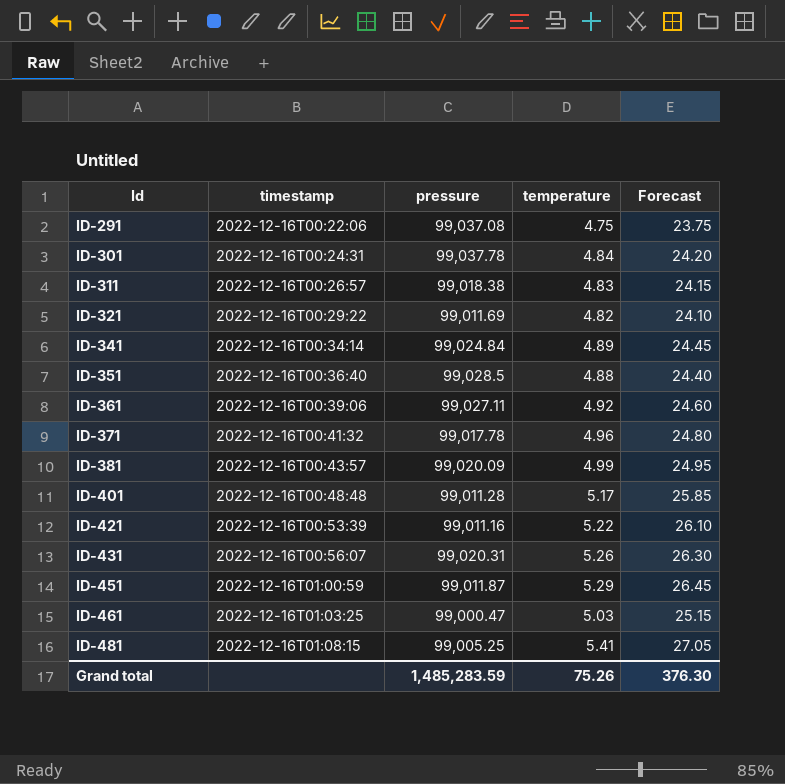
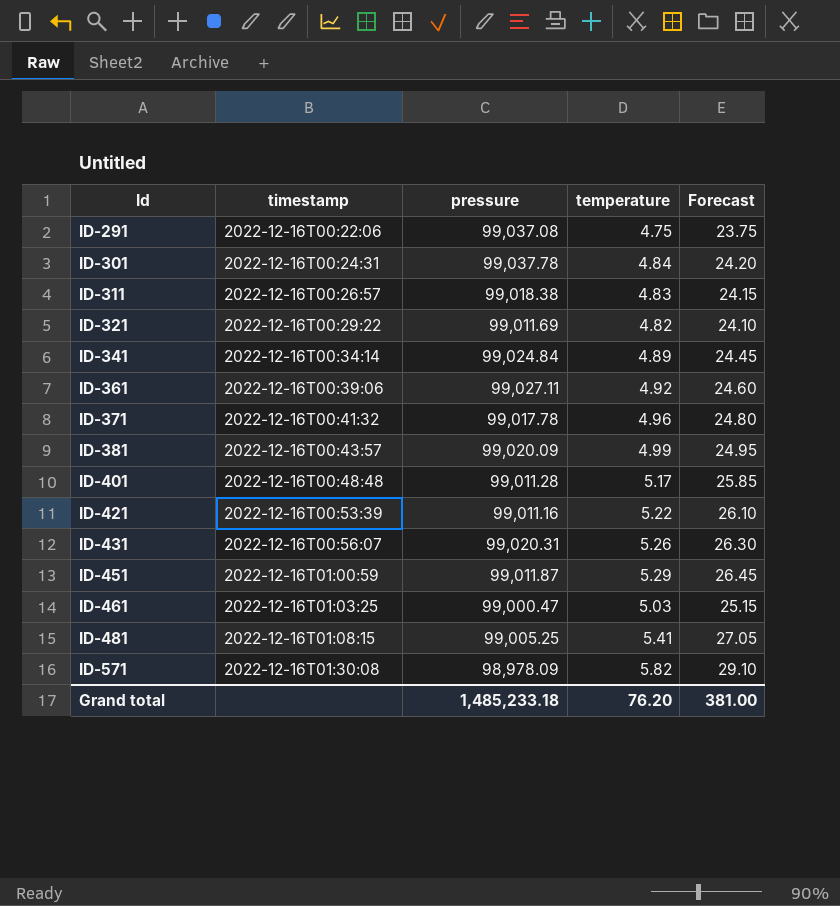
row ID-351: 2022-12-16T00:36:40 | 99,028.5 | 4.88 | 24.40 -> none
row ID-571: none -> 2022-12-16T01:30:08 | 98,978.09 | 5.82 | 29.10
Grand total | pressure: 1,485,283.59 -> 1,485,233.18
Grand total | temperature: 75.26 -> 76.20
Grand total | Forecast: 376.30 -> 381.00

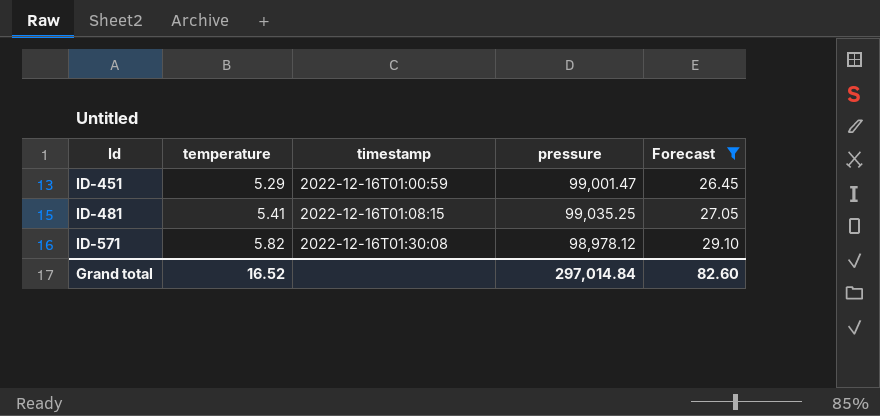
filter: none -> Forecast >= 26.45
column temperature | position: 4 -> 2
ID-451 | pressure: 99,011.87 -> 99,001.47
ID-481 | pressure: 99,005.25 -> 99,035.25
ID-571 | pressure: 98,978.09 -> 98,978.12
Grand total | temperature: 76.20 -> 16.52
Grand total | pressure: 1,485,233.18 -> 297,014.84
Grand total | Forecast: 381.00 -> 82.60

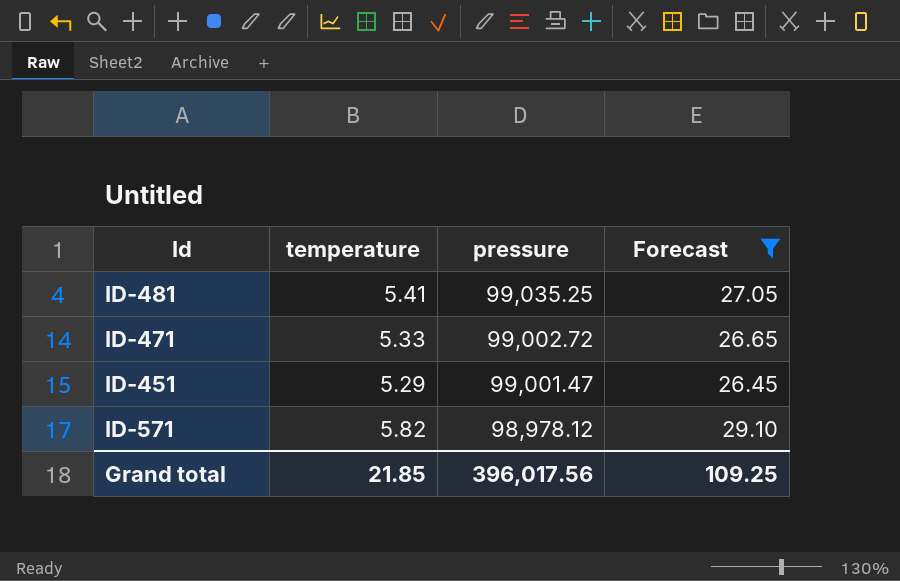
row order: Id ascending -> pressure descending
column timestamp | position: 3 -> none
row ID-471: none -> 5.33 | 99,002.72 | 26.65
Grand total | temperature: 16.52 -> 21.85
Grand total | pressure: 297,014.84 -> 396,017.56
Grand total | Forecast: 82.60 -> 109.25

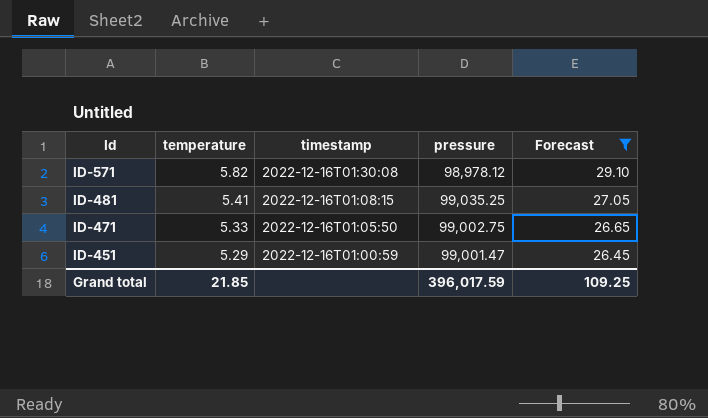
row order: pressure descending -> Id descending
column timestamp | position: none -> 3
ID-471 | pressure: 99,002.72 -> 99,002.75
Grand total | pressure: 396,017.56 -> 396,017.59

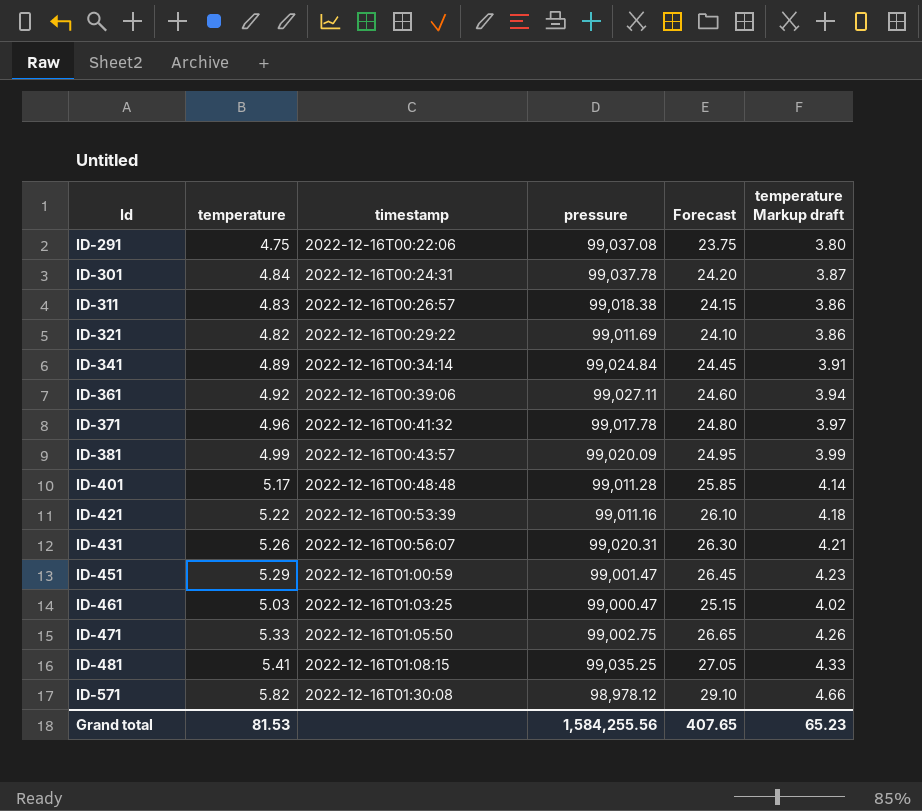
filter: Forecast >= 26.45 -> none
row order: Id descending -> Id ascending
column temperature Markup draft | formula: none -> [temperature] * 0.8
Grand total | temperature: 21.85 -> 81.53
Grand total | pressure: 396,017.59 -> 1,584,255.56
Grand total | Forecast: 109.25 -> 407.65

